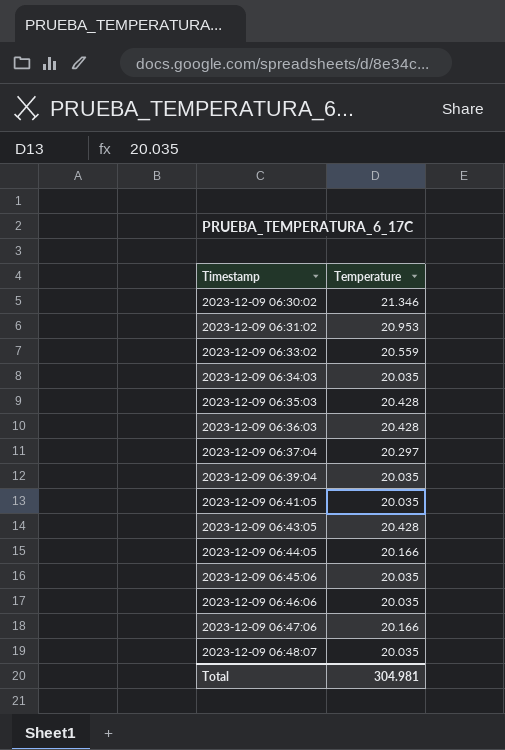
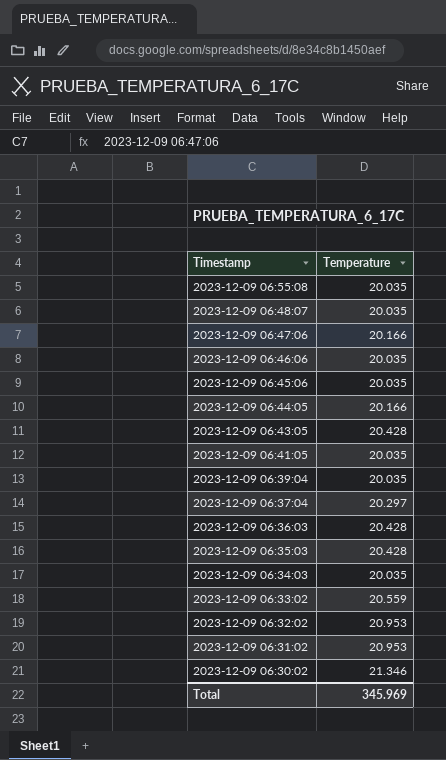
row order: Timestamp ascending -> Timestamp descending
row 2023-12-09 06:55:08: none -> 20.035
row 2023-12-09 06:32:02: none -> 20.953
Total | Temperature: 304.981 -> 345.969

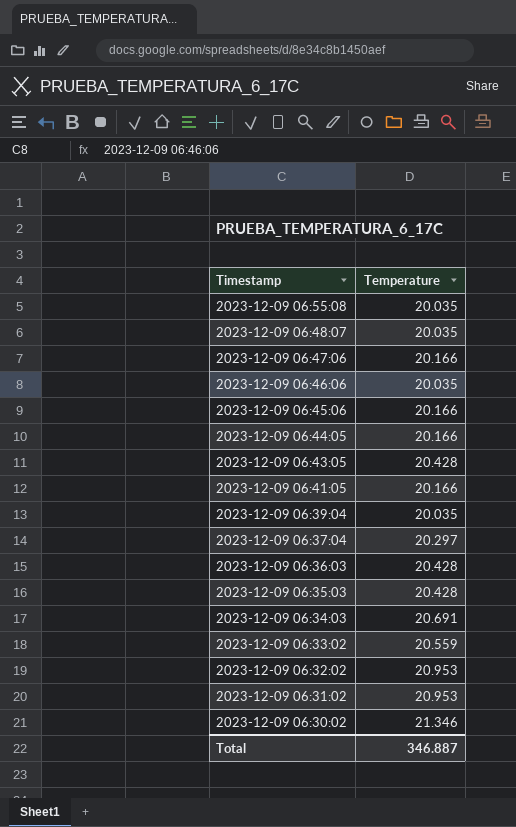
2023-12-09 06:45:06 | Temperature: 20.035 -> 20.166
2023-12-09 06:41:05 | Temperature: 20.035 -> 20.166
2023-12-09 06:34:03 | Temperature: 20.035 -> 20.691
Total | Temperature: 345.969 -> 346.887

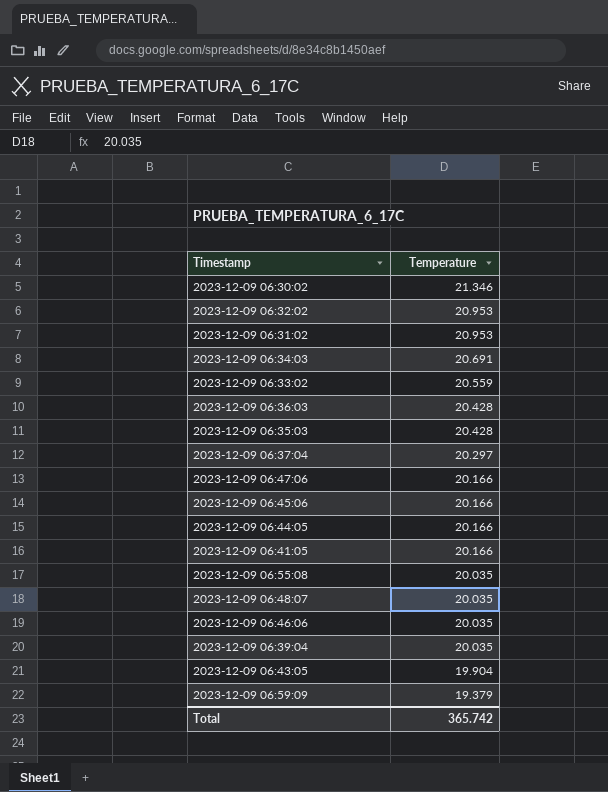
row order: Timestamp descending -> Temperature descending
2023-12-09 06:43:05 | Temperature: 20.428 -> 19.904
row 2023-12-09 06:59:09: none -> 19.379
Total | Temperature: 346.887 -> 365.742

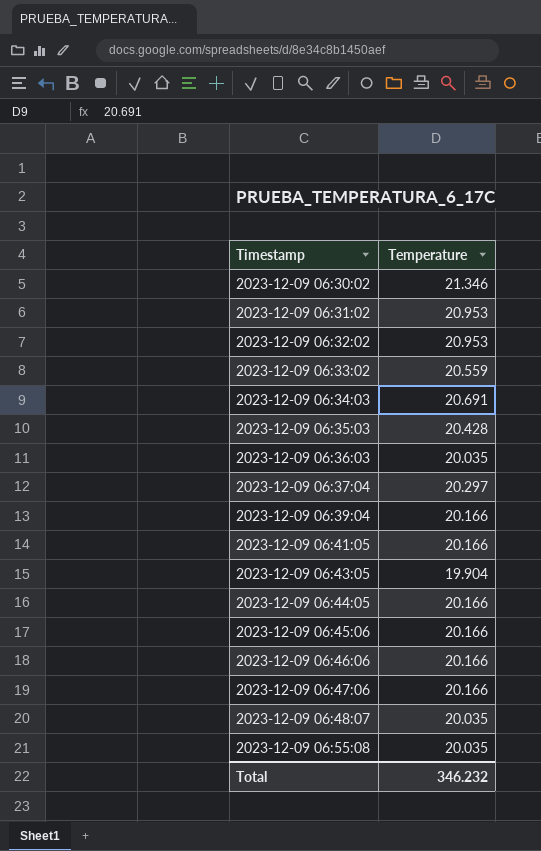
row order: Temperature descending -> Timestamp ascending
row 2023-12-09 06:59:09: 19.379 -> none
2023-12-09 06:36:03 | Temperature: 20.428 -> 20.035
2023-12-09 06:39:04 | Temperature: 20.035 -> 20.166
2023-12-09 06:46:06 | Temperature: 20.035 -> 20.166
Total | Temperature: 365.742 -> 346.232

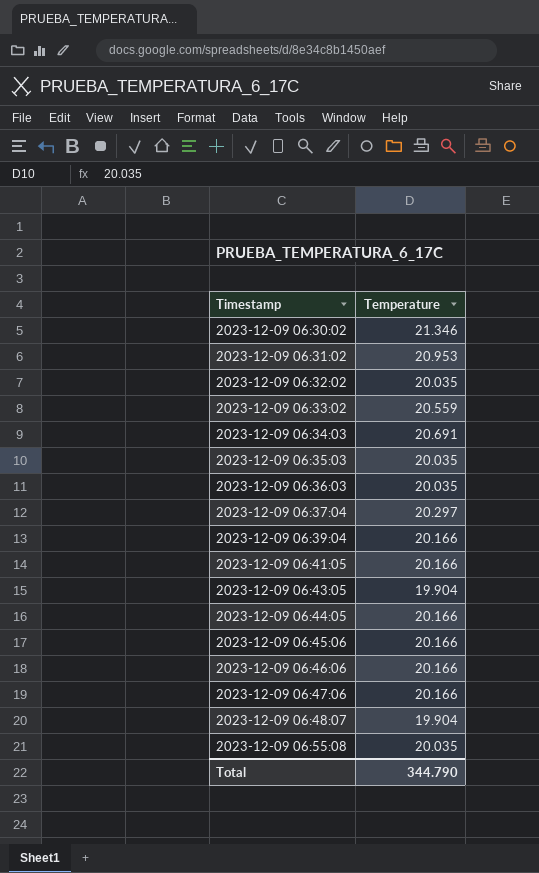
2023-12-09 06:32:02 | Temperature: 20.953 -> 20.035
2023-12-09 06:35:03 | Temperature: 20.428 -> 20.035
2023-12-09 06:48:07 | Temperature: 20.035 -> 19.904
Total | Temperature: 346.232 -> 344.790

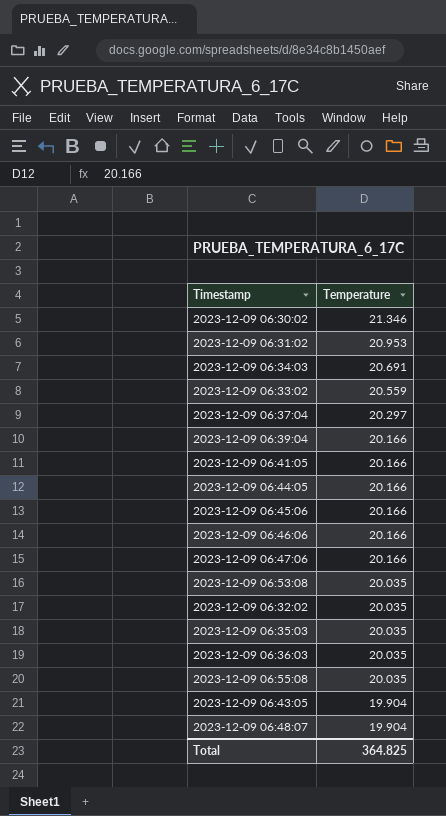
row order: Timestamp ascending -> Temperature descending
row 2023-12-09 06:53:08: none -> 20.035
Total | Temperature: 344.790 -> 364.825

